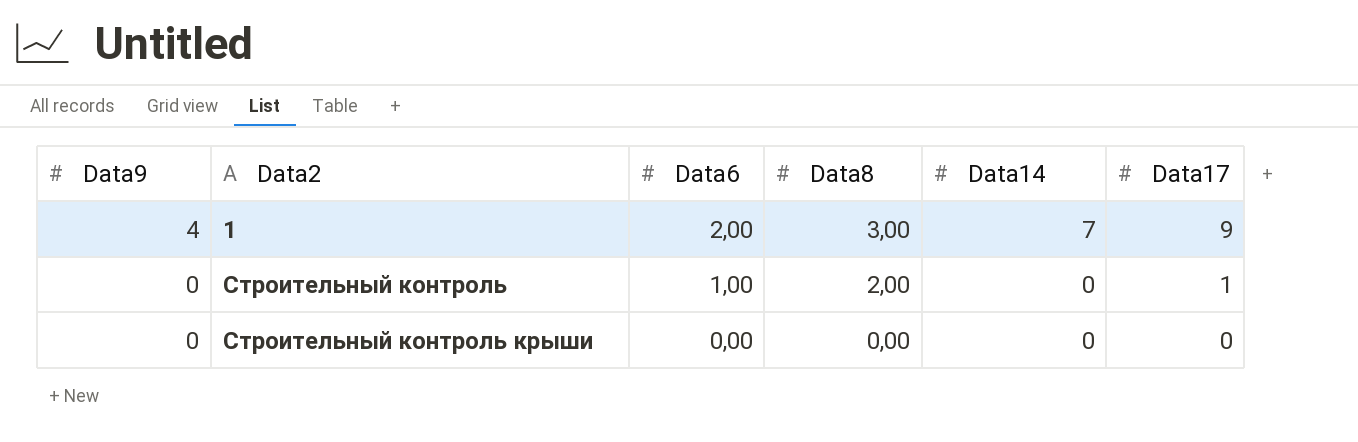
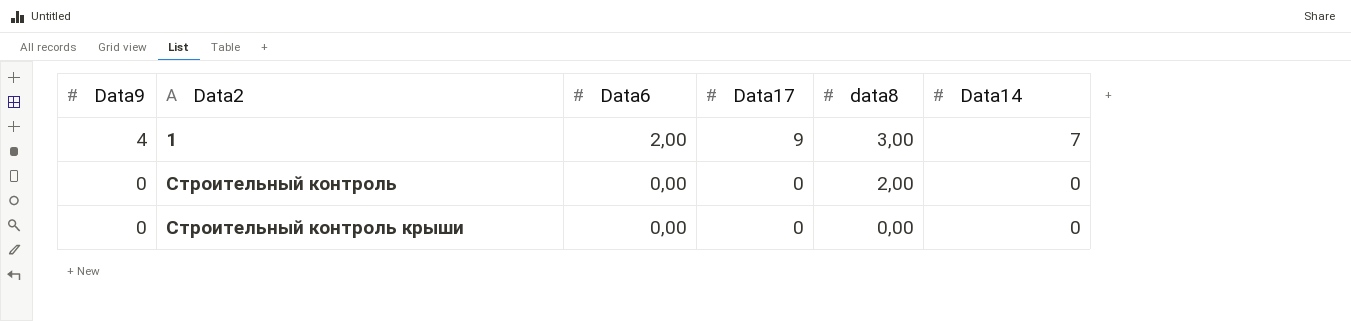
column Data17 | position: 6 -> 4
column name: Data8 -> data8
Строительный контроль | Data6: 1,00 -> 0,00
Строительный контроль | Data17: 1 -> 0

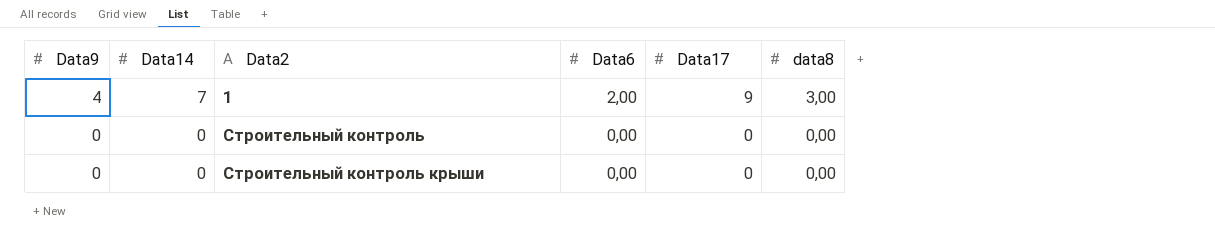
column Data14 | position: 6 -> 2
Строительный контроль | data8: 2,00 -> 0,00

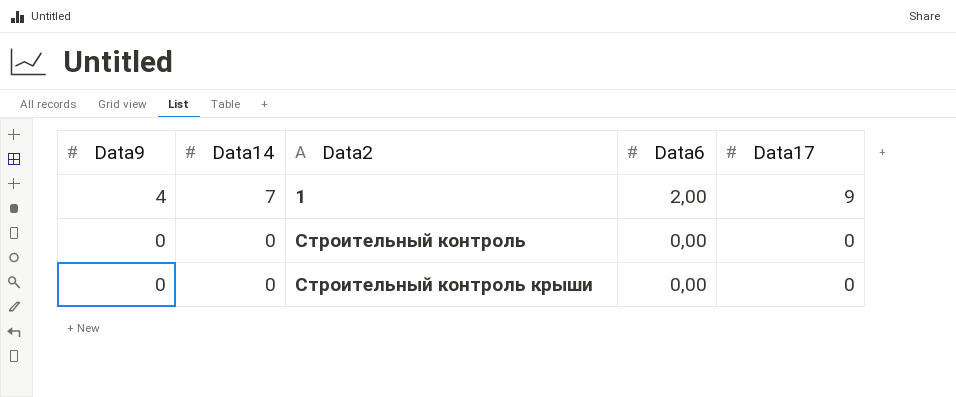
column data8 | position: 6 -> none

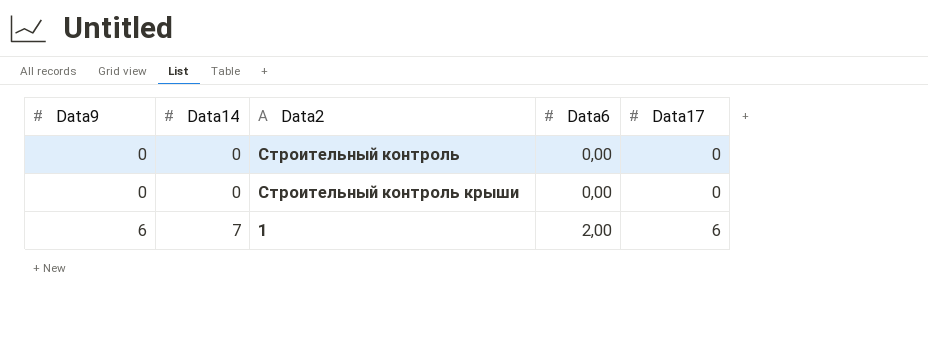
row order: Data9 descending -> Data9 ascending
1 | Data9: 4 -> 6
1 | Data17: 9 -> 6

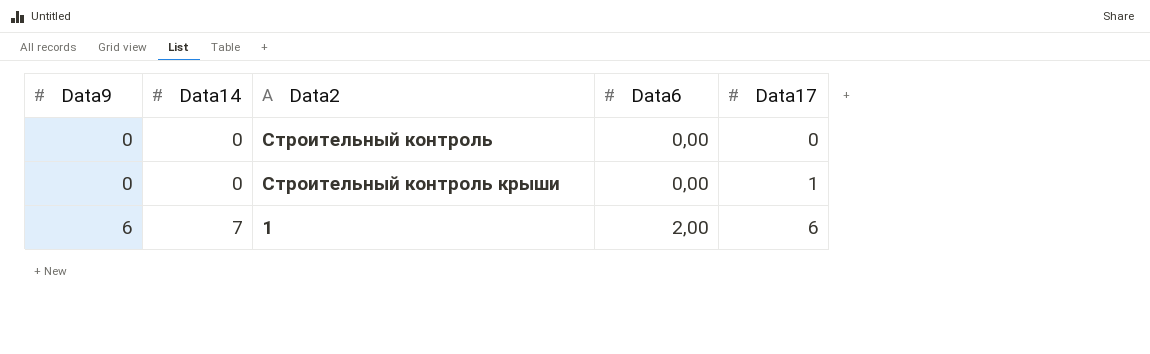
Строительный контроль крыши | Data17: 0 -> 1

